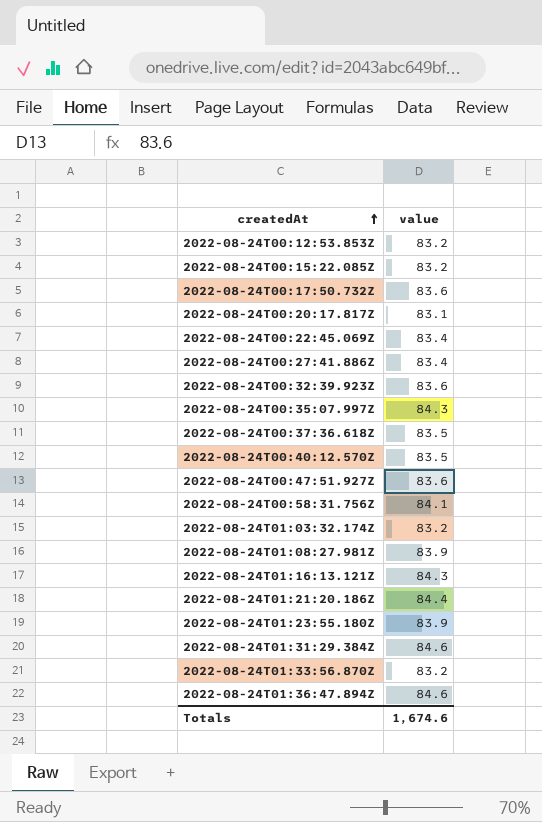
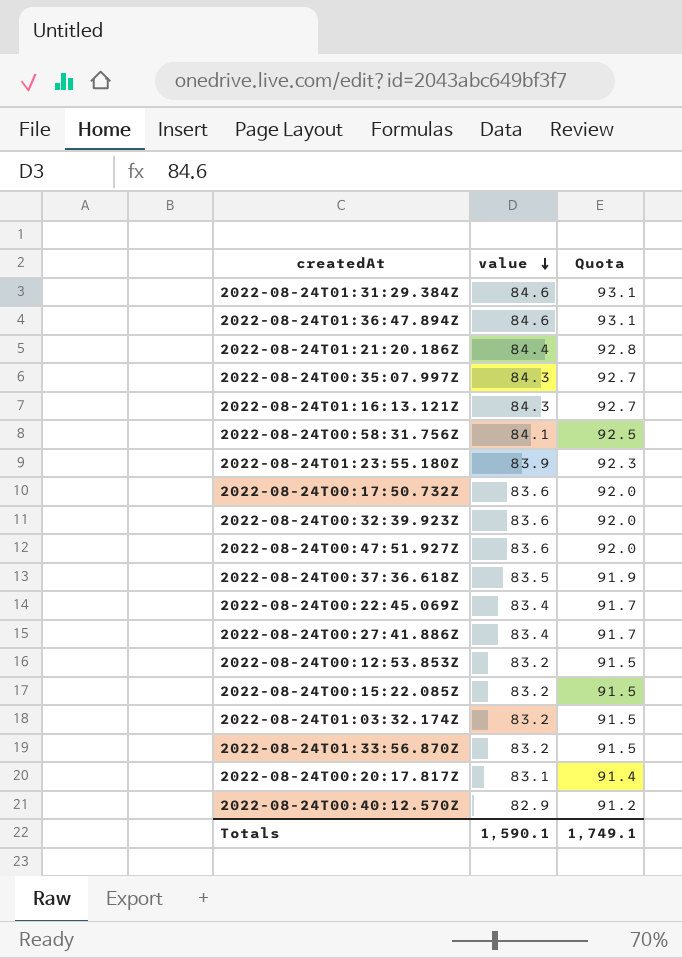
row order: createdAt ascending -> value descending
column Quota | formula: none -> [value] * 1.1
row 2022-08-24T01:08:27.981Z: 83.9 -> none
2022-08-24T00:40:12.570Z | value: 83.5 -> 82.9
Totals | value: 1,674.6 -> 1,590.1

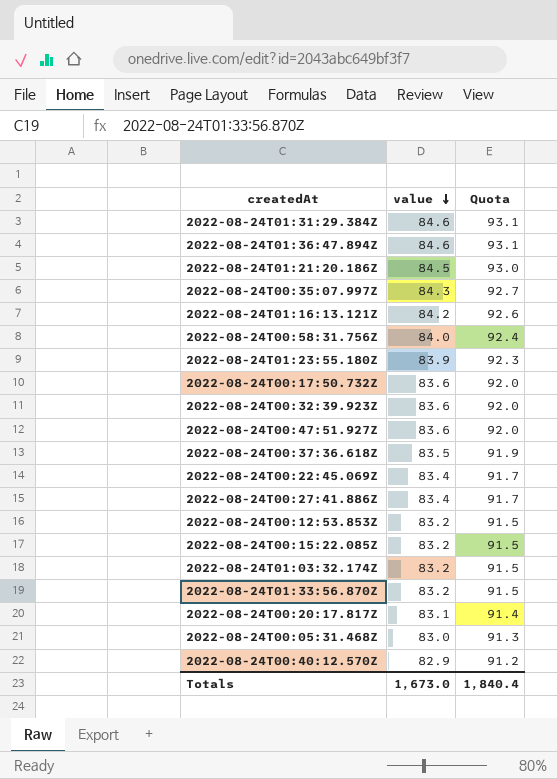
2022-08-24T01:21:20.186Z | value: 84.4 -> 84.5
2022-08-24T01:21:20.186Z | Quota: 92.8 -> 93.0
2022-08-24T01:16:13.121Z | value: 84.3 -> 84.2
2022-08-24T01:16:13.121Z | Quota: 92.7 -> 92.6
2022-08-24T00:58:31.756Z | value: 84.1 -> 84.0
2022-08-24T00:58:31.756Z | Quota: 92.5 -> 92.4
row 2022-08-24T00:05:31.468Z: none -> 83.0 | 91.3
Totals | value: 1,590.1 -> 1,673.0
Totals | Quota: 1,749.1 -> 1,840.4

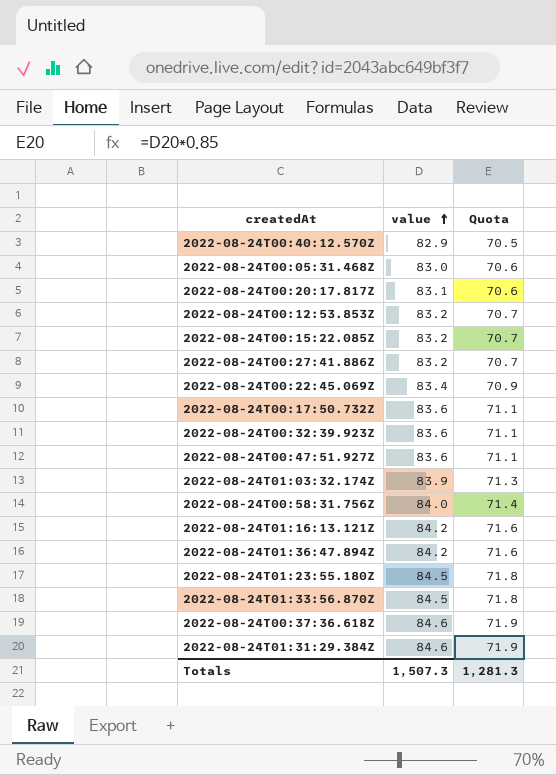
row order: value descending -> value ascending
column Quota | formula: [value] * 1.1 -> [value] * 0.85
row 2022-08-24T01:21:20.186Z: 84.5 | 93.0 -> none
row 2022-08-24T00:35:07.997Z: 84.3 | 92.7 -> none
2022-08-24T00:27:41.886Z | value: 83.4 -> 83.2
2022-08-24T01:03:32.174Z | value: 83.2 -> 83.9
2022-08-24T01:36:47.894Z | value: 84.6 -> 84.2
2022-08-24T01:23:55.180Z | value: 83.9 -> 84.5
2022-08-24T01:33:56.870Z | value: 83.2 -> 84.5
2022-08-24T00:37:36.618Z | value: 83.5 -> 84.6
Totals | value: 1,673.0 -> 1,507.3
Totals | Quota: 1,840.4 -> 1,281.3

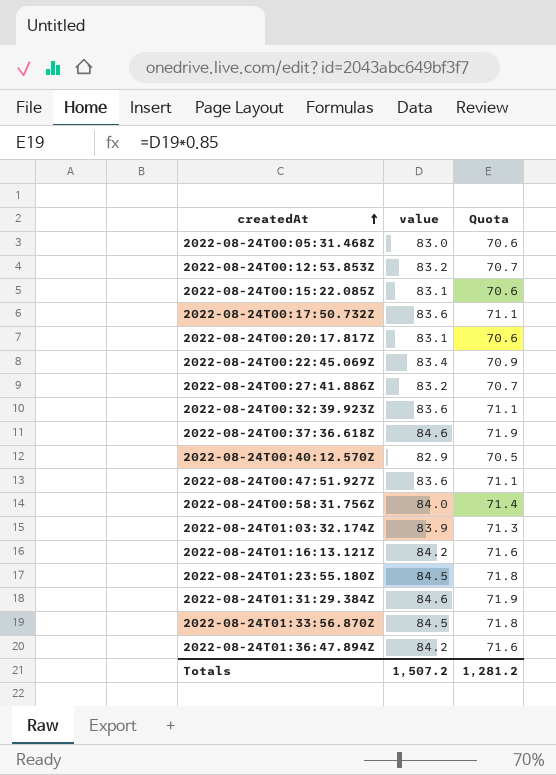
row order: value ascending -> createdAt ascending
2022-08-24T00:15:22.085Z | value: 83.2 -> 83.1
2022-08-24T00:15:22.085Z | Quota: 70.7 -> 70.6
Totals | value: 1,507.3 -> 1,507.2
Totals | Quota: 1,281.3 -> 1,281.2

